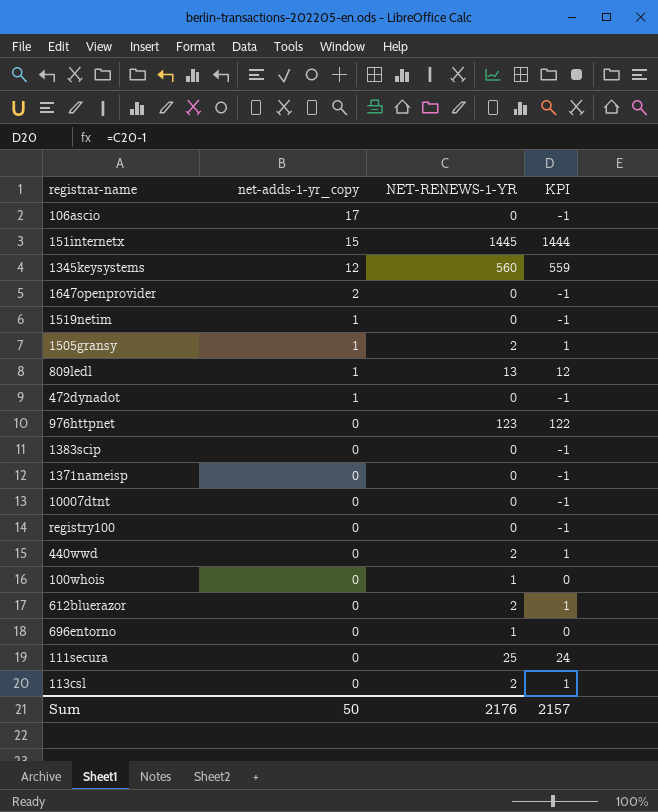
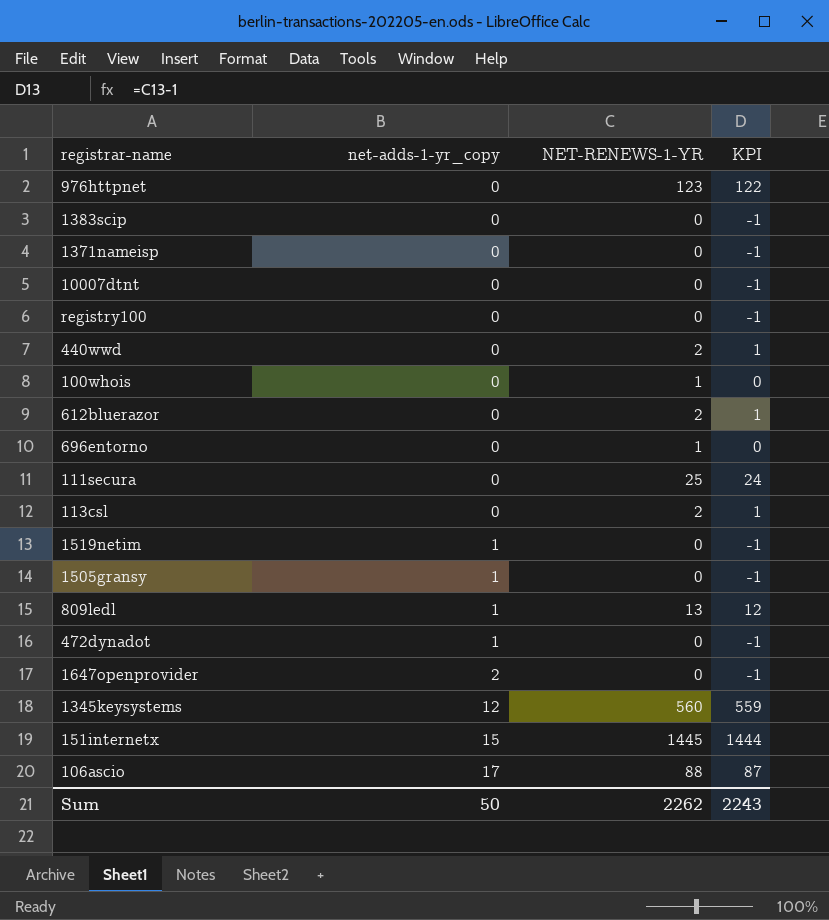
row order: net-adds-1-yr_copy descending -> net-adds-1-yr_copy ascending
1505gransy | NET-RENEWS-1-YR: 2 -> 0
1505gransy | KPI: 1 -> -1
106ascio | NET-RENEWS-1-YR: 0 -> 88
106ascio | KPI: -1 -> 87
Sum | NET-RENEWS-1-YR: 2176 -> 2262
Sum | KPI: 2157 -> 2243

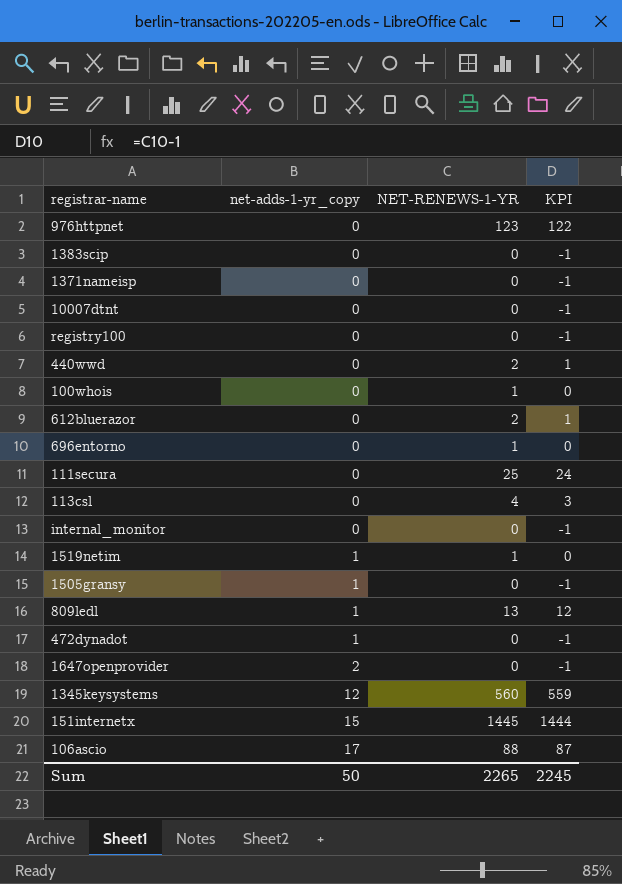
113csl | NET-RENEWS-1-YR: 2 -> 4
113csl | KPI: 1 -> 3
row internal_monitor: none -> 0 | 0 | -1
1519netim | NET-RENEWS-1-YR: 0 -> 1
1519netim | KPI: -1 -> 0
Sum | NET-RENEWS-1-YR: 2262 -> 2265
Sum | KPI: 2243 -> 2245

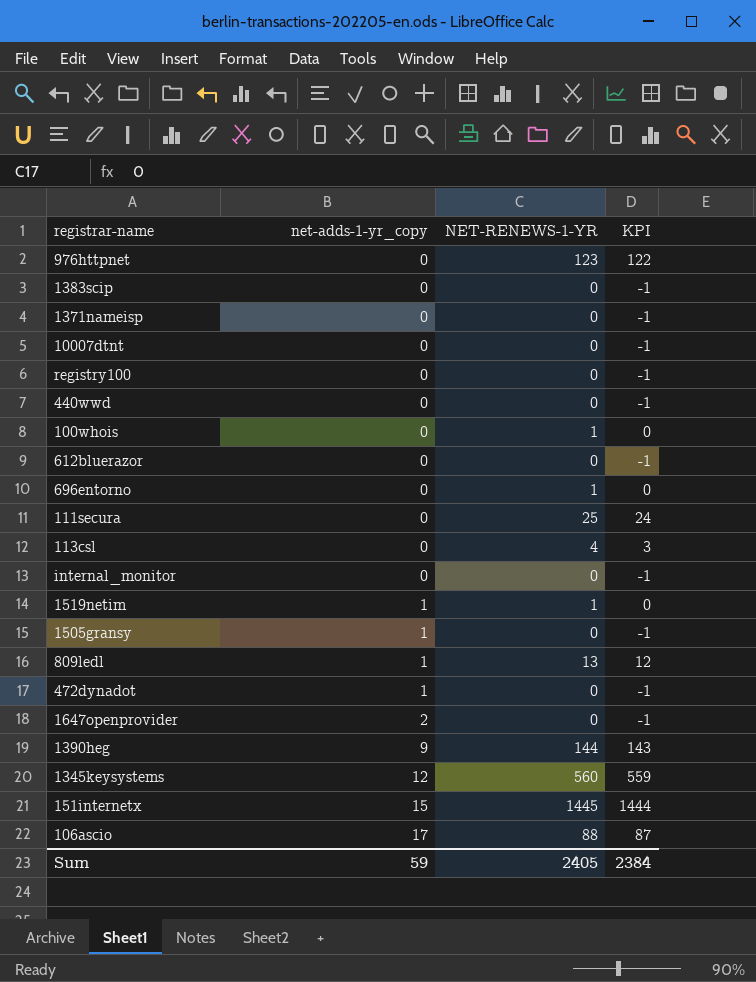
440wwd | NET-RENEWS-1-YR: 2 -> 0
440wwd | KPI: 1 -> -1
612bluerazor | NET-RENEWS-1-YR: 2 -> 0
612bluerazor | KPI: 1 -> -1
row 1390heg: none -> 9 | 144 | 143
Sum | net-adds-1-yr_copy: 50 -> 59
Sum | NET-RENEWS-1-YR: 2265 -> 2405
Sum | KPI: 2245 -> 2384

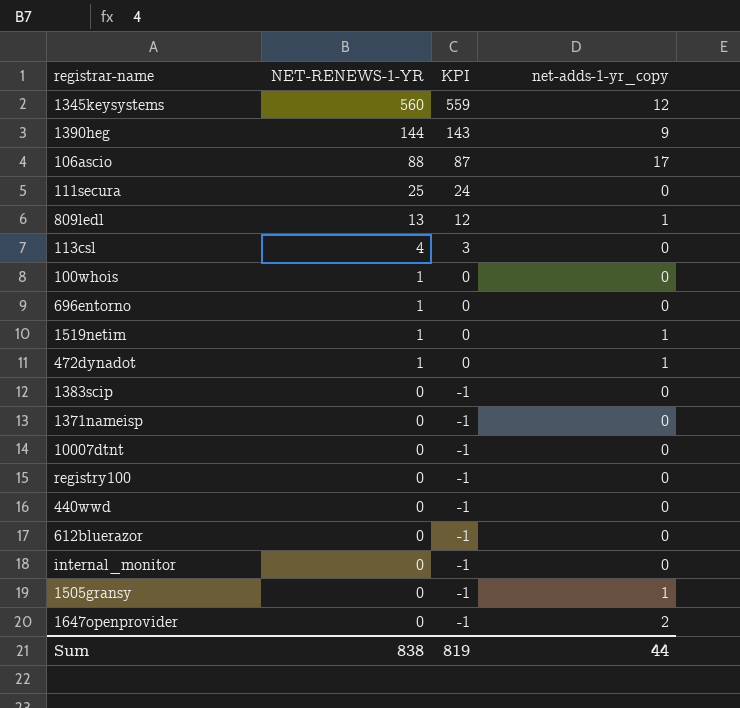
row order: net-adds-1-yr_copy ascending -> NET-RENEWS-1-YR descending
column net-adds-1-yr_copy | position: 2 -> 4
row 976httpnet: 0 | 123 | 122 -> none
row 151internetx: 15 | 1445 | 1444 -> none
472dynadot | NET-RENEWS-1-YR: 0 -> 1
472dynadot | KPI: -1 -> 0
Sum | NET-RENEWS-1-YR: 2405 -> 838
Sum | KPI: 2384 -> 819
Sum | net-adds-1-yr_copy: 59 -> 44

